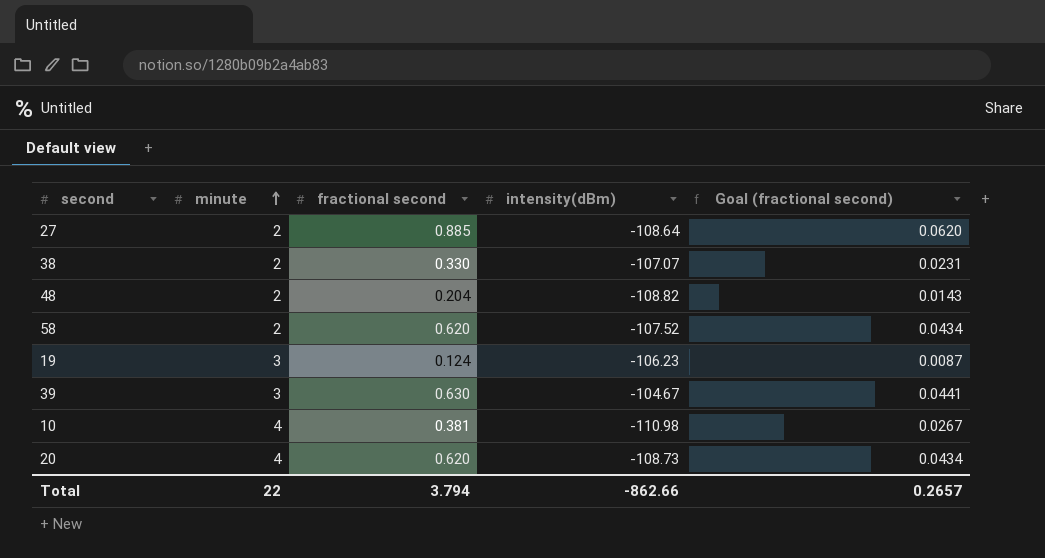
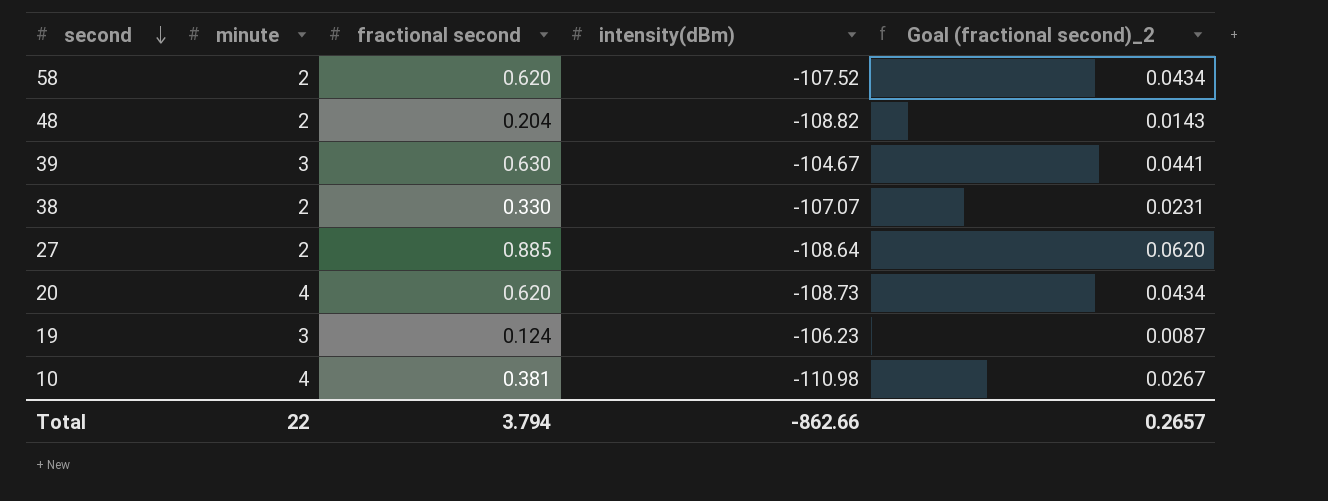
row order: minute ascending -> second descending
column name: Goal (fractional second) -> Goal (fractional second)_2

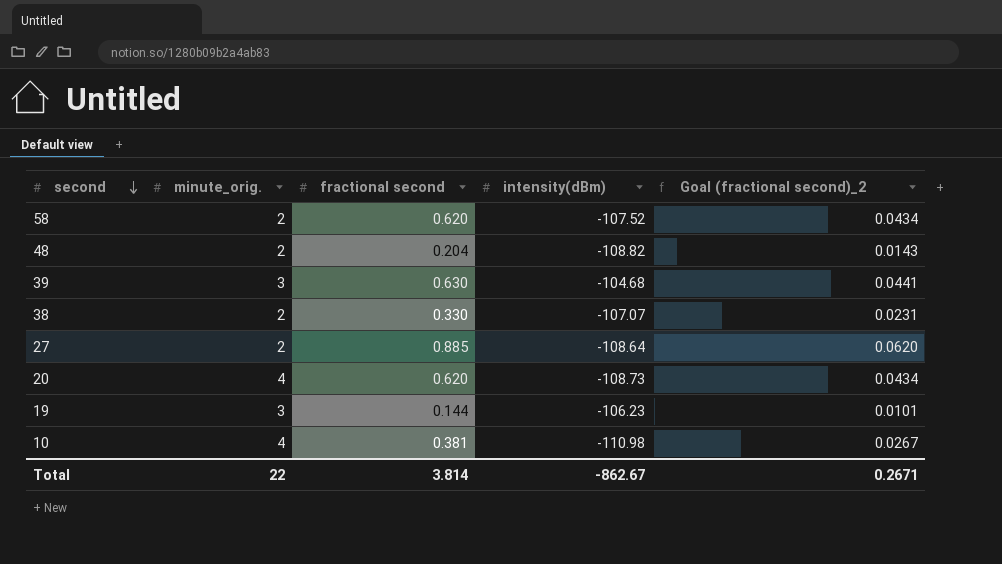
column name: minute -> minute_orig.
39 | intensity(dBm): -104.67 -> -104.68
19 | fractional second: 0.124 -> 0.144
19 | Goal (fractional second)_2: 0.0087 -> 0.0101
Total | fractional second: 3.794 -> 3.814
Total | intensity(dBm): -862.66 -> -862.67
Total | Goal (fractional second)_2: 0.2657 -> 0.2671

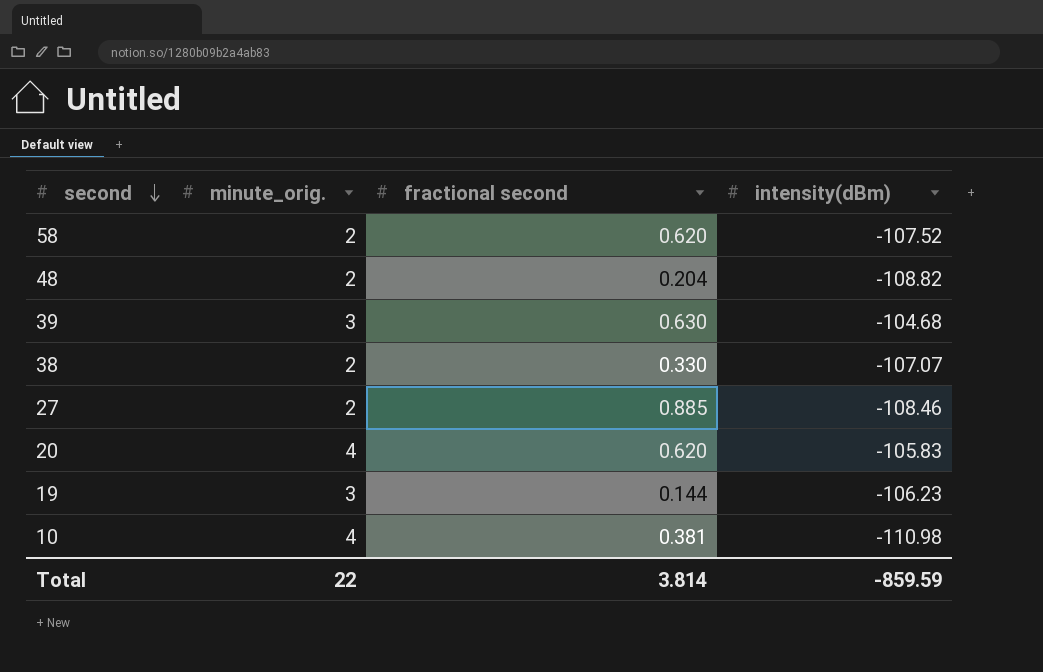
column Goal (fractional second)_2 | formula: [fractional second] * 0.07 -> none
27 | intensity(dBm): -108.64 -> -108.46
20 | intensity(dBm): -108.73 -> -105.83
Total | intensity(dBm): -862.67 -> -859.59

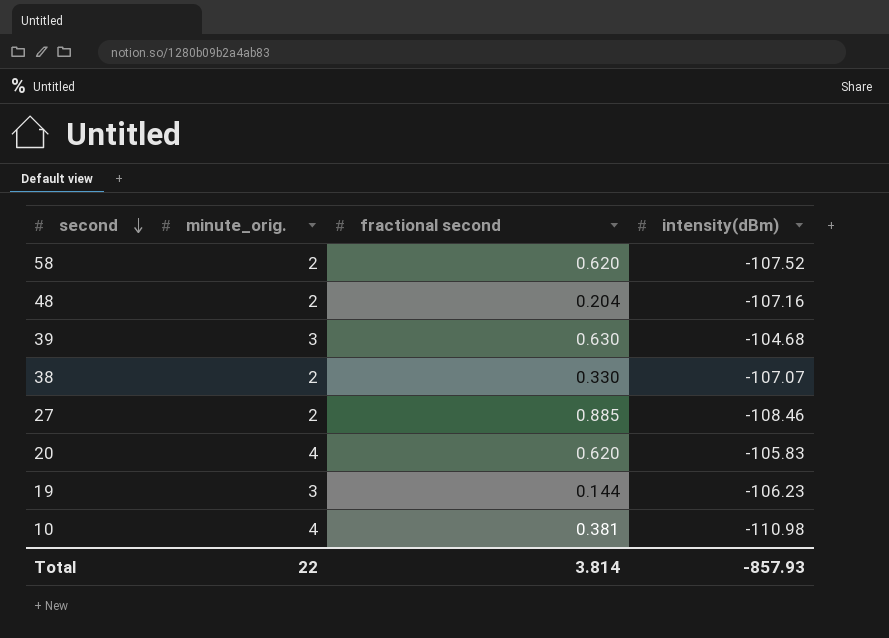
48 | intensity(dBm): -108.82 -> -107.16
Total | intensity(dBm): -859.59 -> -857.93

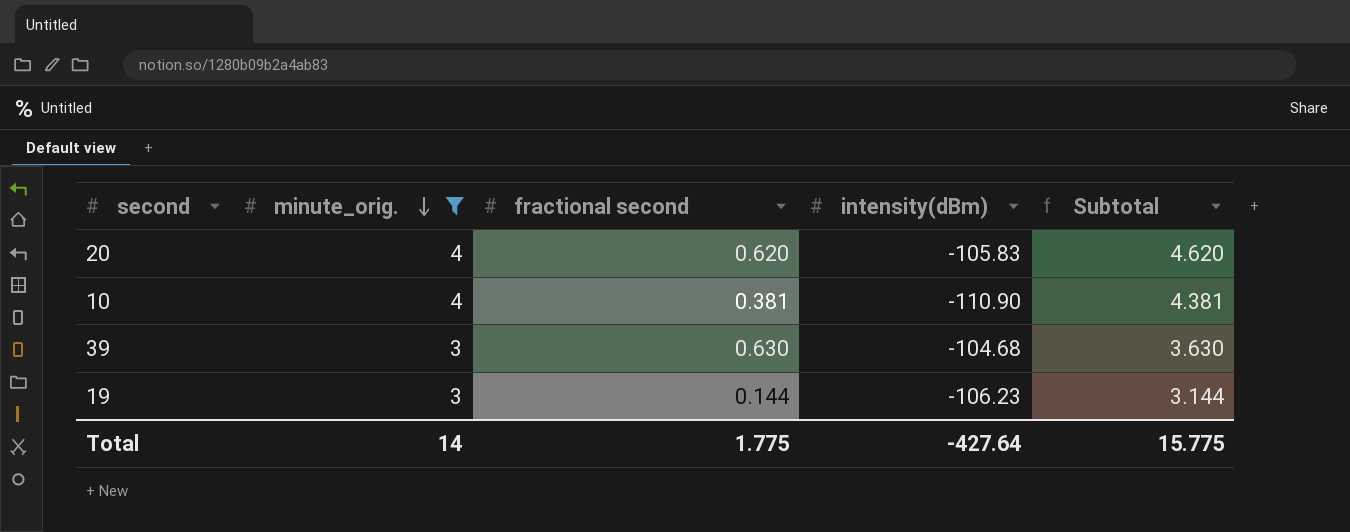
filter: none -> minute_orig. != 2
row order: second descending -> minute_orig. descending
column Subtotal | formula: none -> [minute_orig.] + [fractional second]
10 | intensity(dBm): -110.98 -> -110.90
Total | minute_orig.: 22 -> 14
Total | fractional second: 3.814 -> 1.775
Total | intensity(dBm): -857.93 -> -427.64

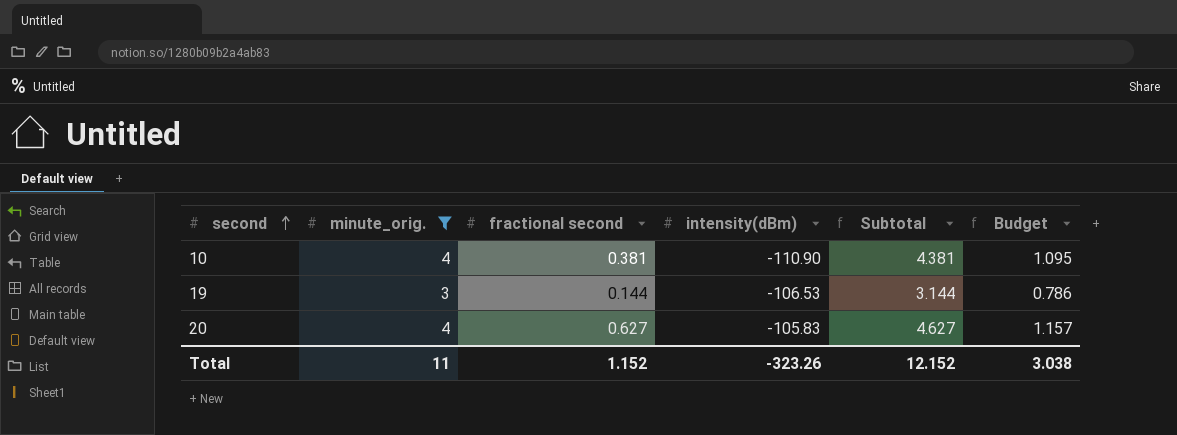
row order: minute_orig. descending -> second ascending
column Budget | formula: none -> [Subtotal] * 0.25
row 39: 3 | 0.630 | -104.68 | 3.630 -> none
19 | intensity(dBm): -106.23 -> -106.53
20 | fractional second: 0.620 -> 0.627
20 | Subtotal: 4.620 -> 4.627
Total | minute_orig.: 14 -> 11
Total | fractional second: 1.775 -> 1.152
Total | intensity(dBm): -427.64 -> -323.26
Total | Subtotal: 15.775 -> 12.152

